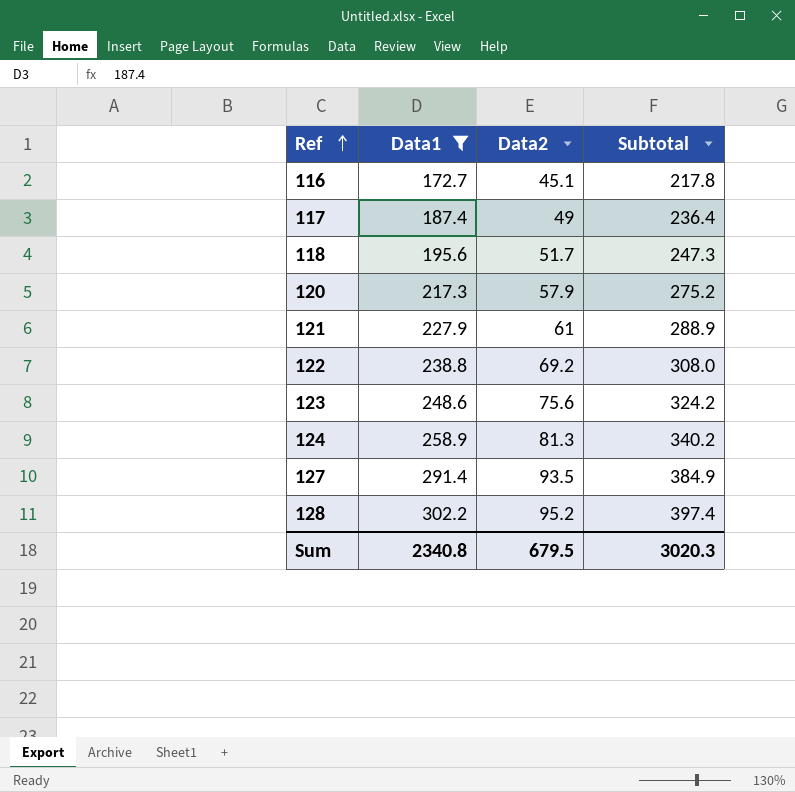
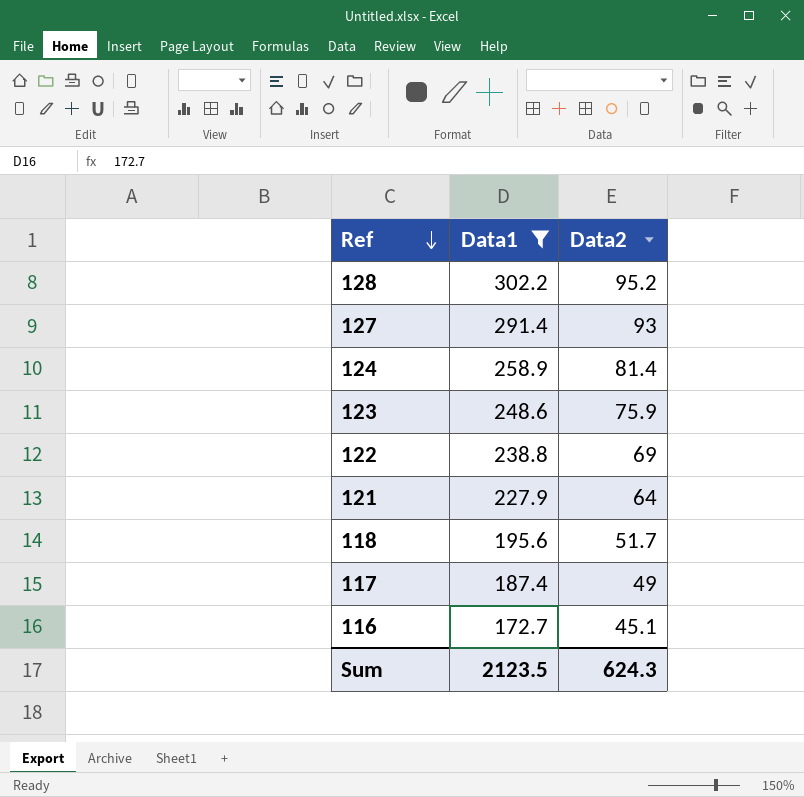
row order: Ref ascending -> Ref descending
column Subtotal | formula: [Data1] + [Data2] -> none
row 120: 217.3 | 57.9 | 275.2 -> none
127 | Data2: 93.5 -> 93
124 | Data2: 81.3 -> 81.4
123 | Data2: 75.6 -> 75.9
122 | Data2: 69.2 -> 69
121 | Data2: 61 -> 64
Sum | Data1: 2340.8 -> 2123.5
Sum | Data2: 679.5 -> 624.3

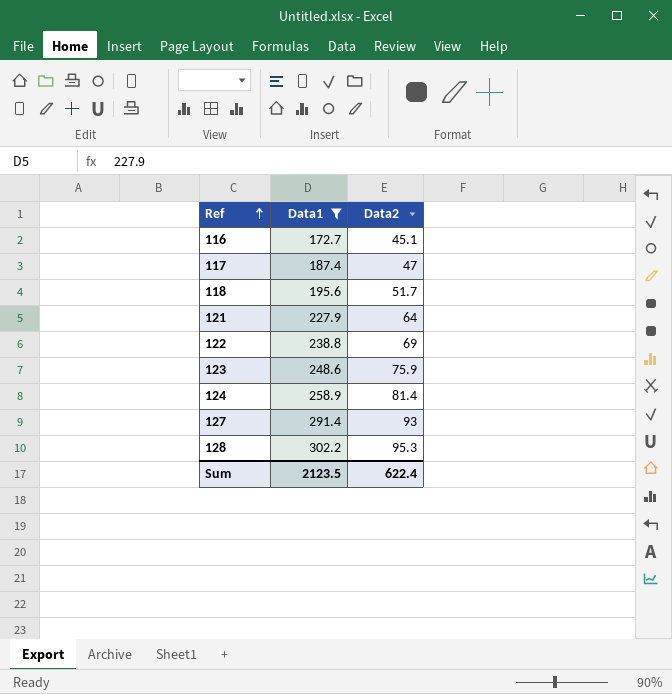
row order: Ref descending -> Ref ascending
117 | Data2: 49 -> 47
128 | Data2: 95.2 -> 95.3
Sum | Data2: 624.3 -> 622.4

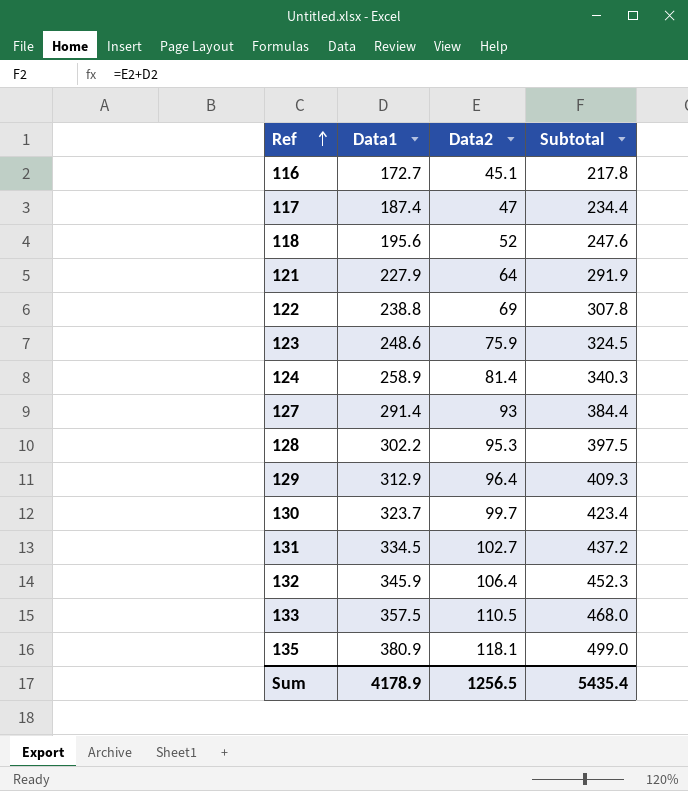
filter: Data1 <= 302.2 -> none
column Subtotal | formula: none -> [Data1] + [Data2]
118 | Data2: 51.7 -> 52
Sum | Data1: 2123.5 -> 4178.9
Sum | Data2: 622.4 -> 1256.5

